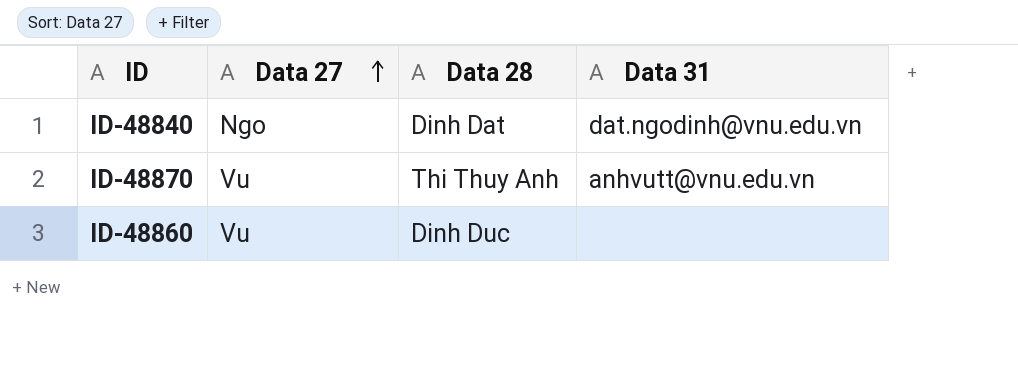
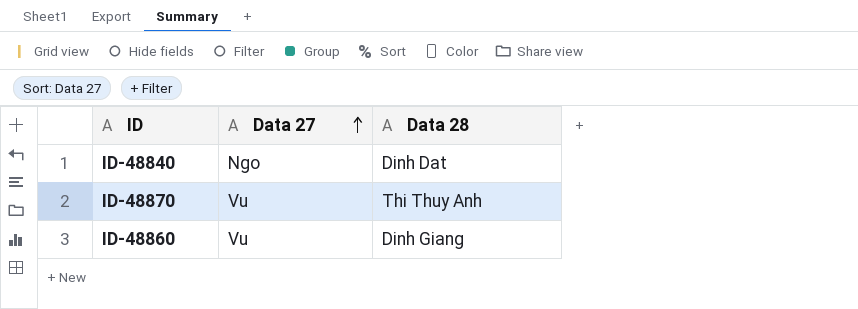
column Data 31 | position: 4 -> none
ID-48860 | Data 28: Dinh Duc -> Dinh Giang

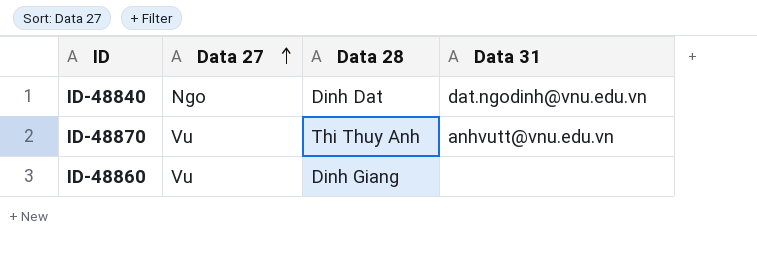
column Data 31 | position: none -> 4

